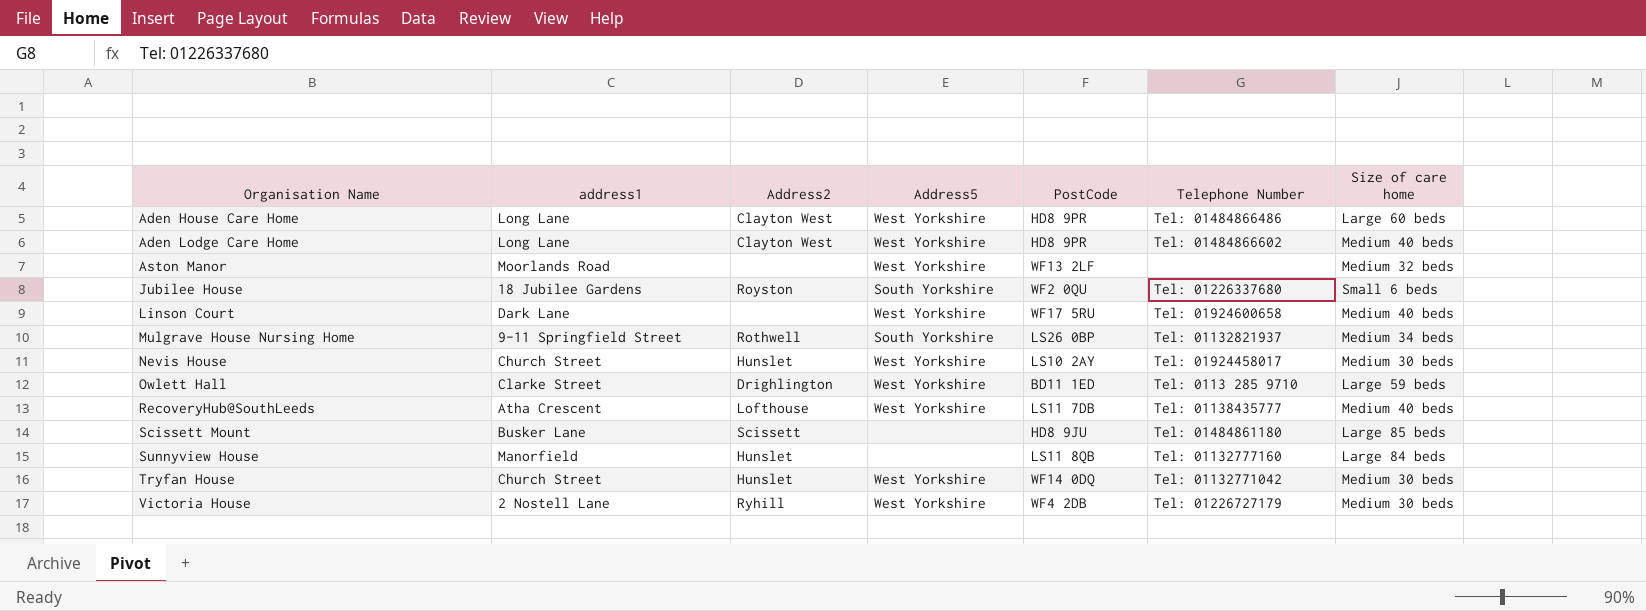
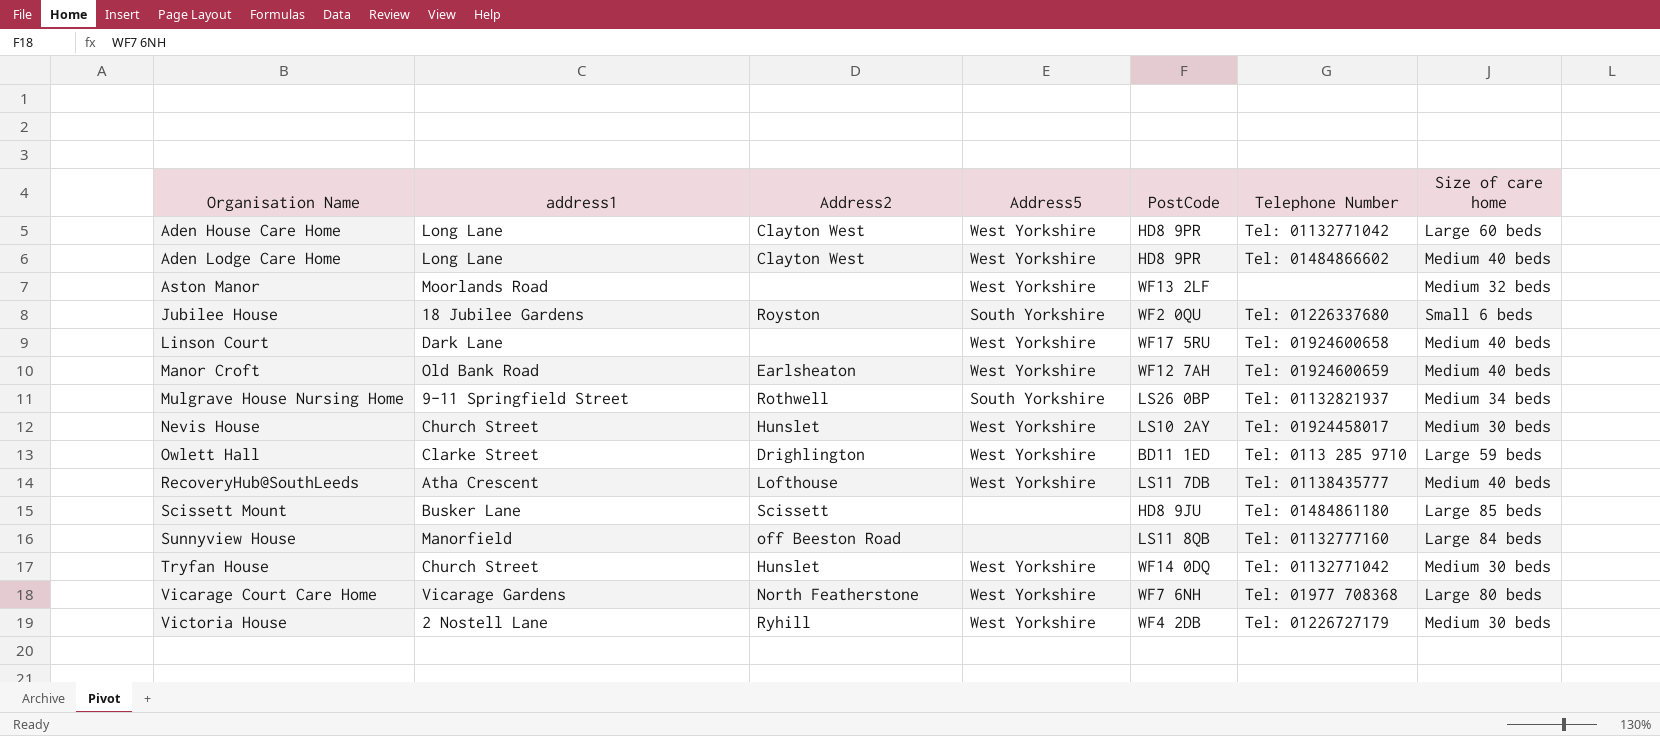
Aden House Care Home | Telephone Number: Tel: 01484866486 -> Tel: 01132771042
row Manor Croft: none -> Old Bank Road | Earlsheaton | West Yorkshire | WF12 7AH | Tel: 01924600659 | Medium 40 beds
Sunnyview House | Address2: Hunslet -> off Beeston Road
row Vicarage Court Care Home: none -> Vicarage Gardens | North Featherstone | West Yorkshire | WF7 6NH | Tel: 01977 708368 | Large 80 beds

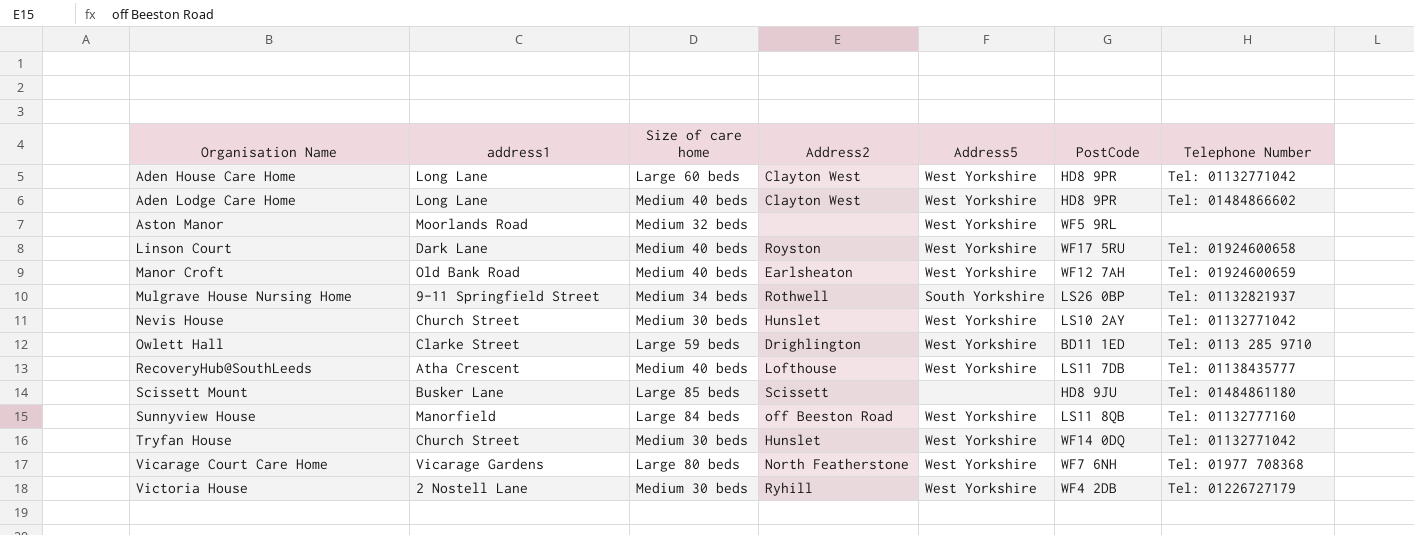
column Size of care home | position: 7 -> 3
row Jubilee House: 18 Jubilee Gardens | Royston | South Yorkshire | WF2 0QU | Tel: 01226337680 | Small 6 beds -> none
Aston Manor | PostCode: WF13 2LF -> WF5 9RL
Linson Court | Address2: none -> Royston
Nevis House | Telephone Number: Tel: 01924458017 -> Tel: 01132771042
Sunnyview House | Address5: none -> West Yorkshire

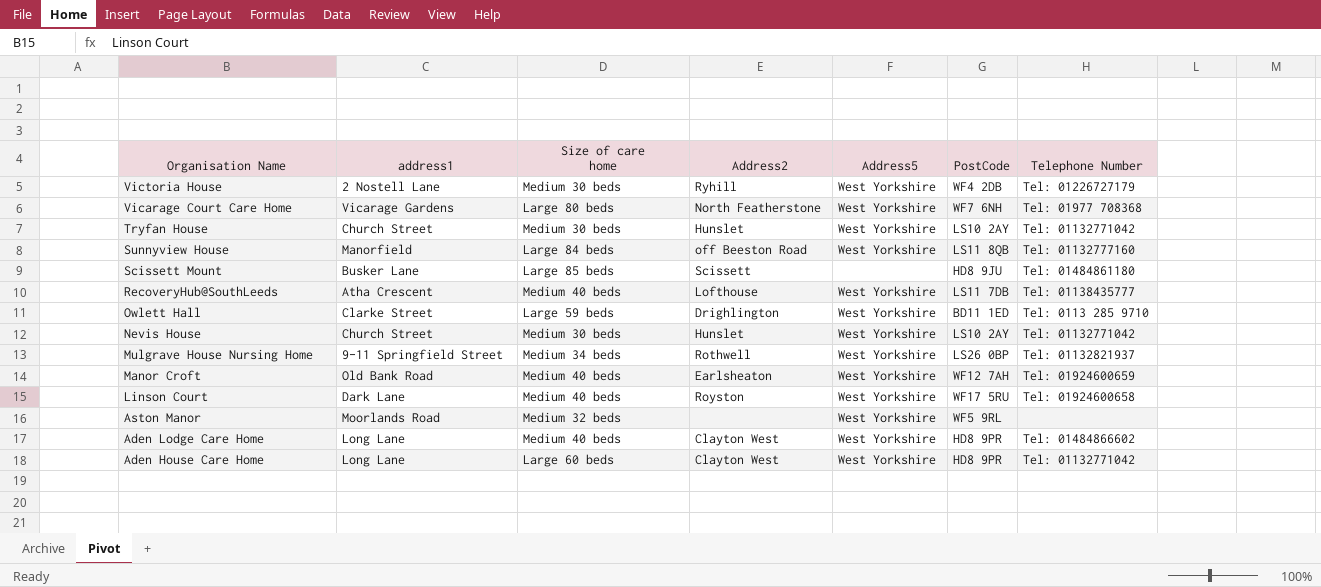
row order: Organisation Name ascending -> Organisation Name descending
Tryfan House | PostCode: WF14 0DQ -> LS10 2AY
Mulgrave House Nursing Home | Address5: South Yorkshire -> West Yorkshire

